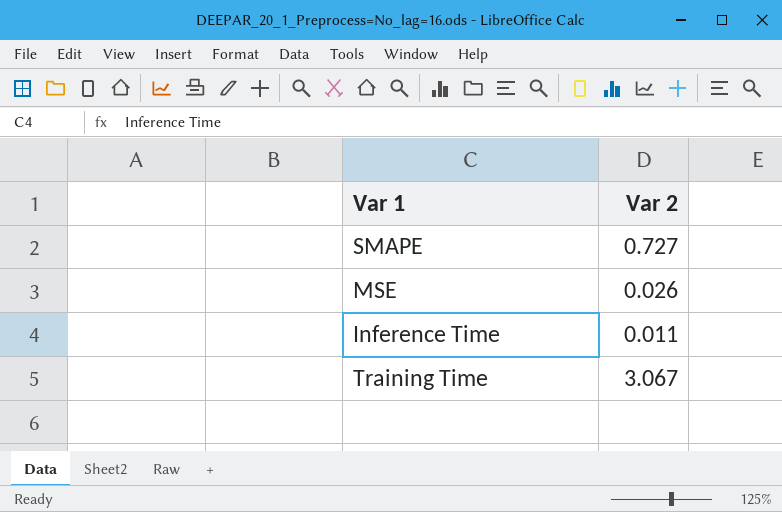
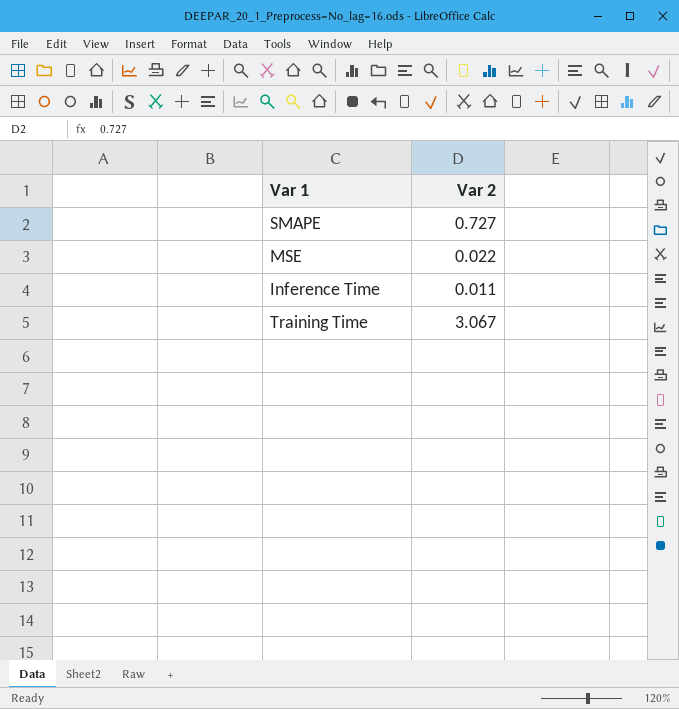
MSE | Var 2: 0.026 -> 0.022

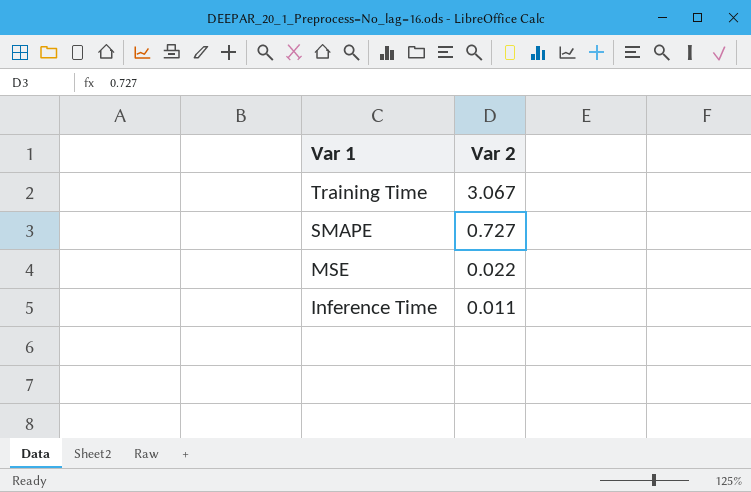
row order: none -> Var 1 descending

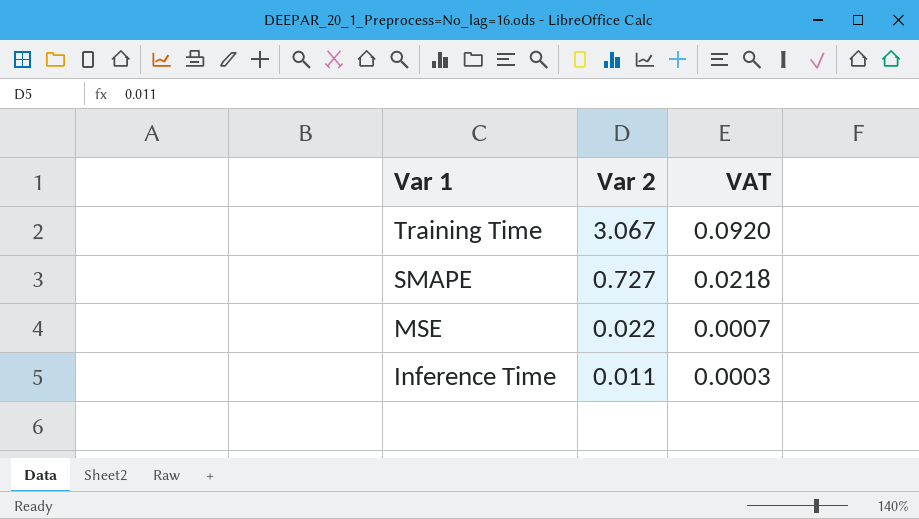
column VAT | formula: none -> [Var 2] * 0.03

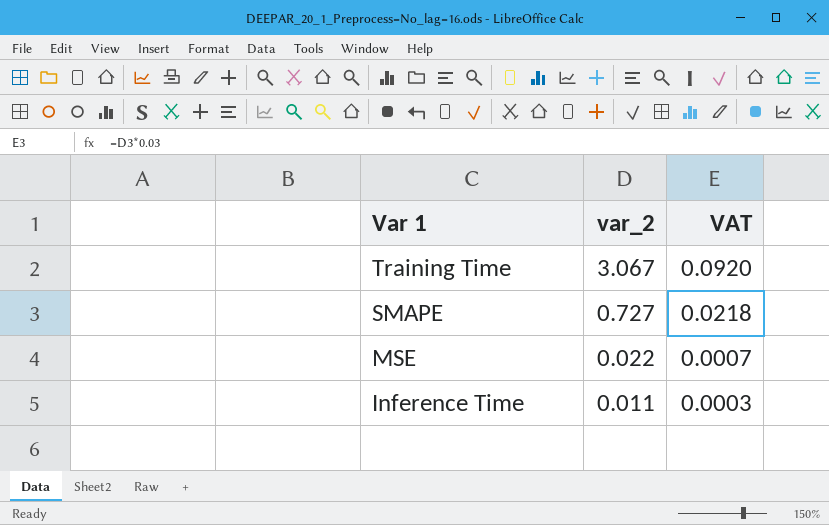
column name: Var 2 -> var_2

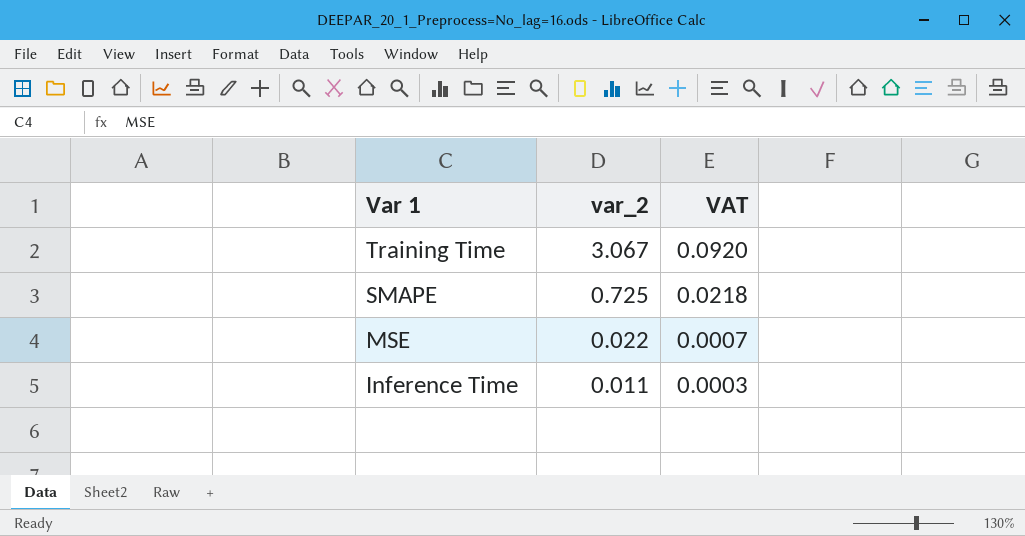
SMAPE | var_2: 0.727 -> 0.725

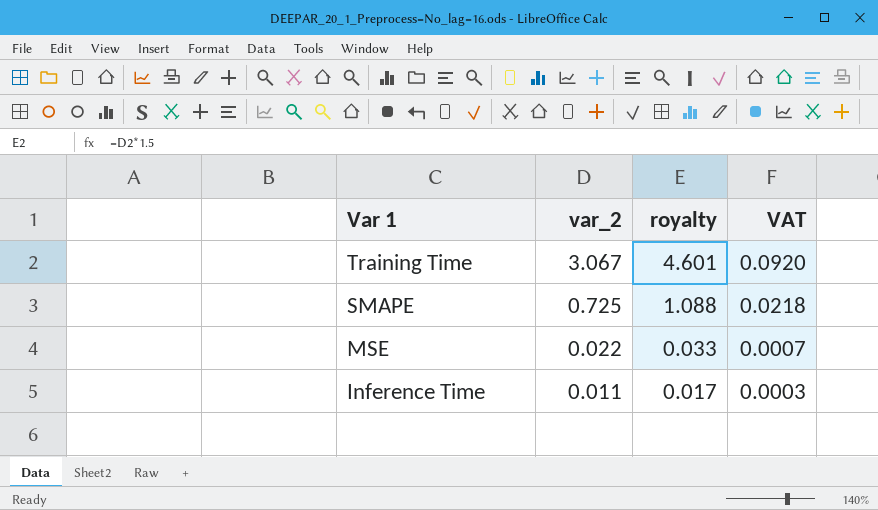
column royalty | formula: none -> [var_2] * 1.5

